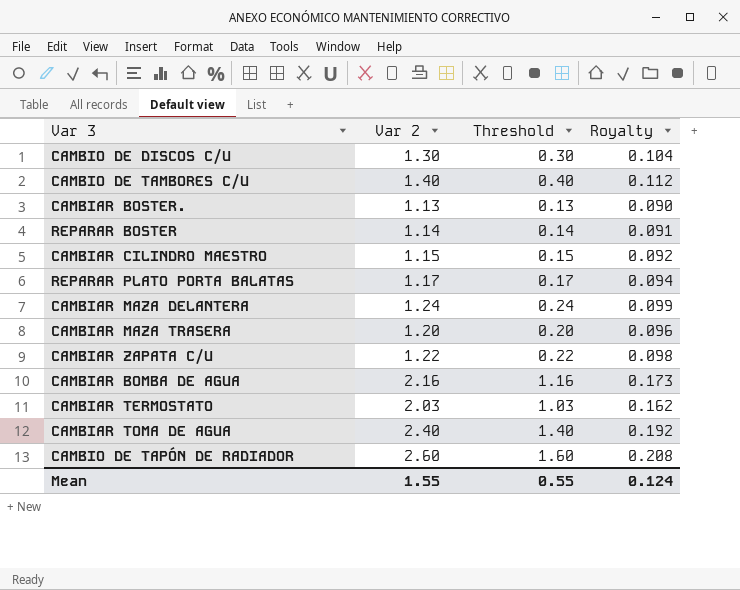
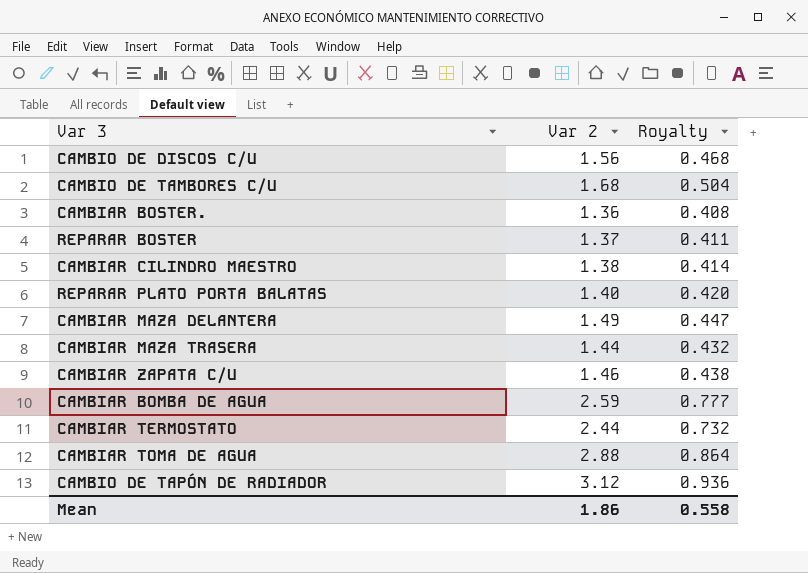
column Threshold | formula: [Var 2] - 1 -> none
column Royalty | formula: [Var 2] * 0.08 -> [Var 2] * 0.3
CAMBIO DE DISCOS C/U | Var 2: 1.30 -> 1.56
CAMBIO DE TAMBORES C/U | Var 2: 1.40 -> 1.68
CAMBIAR BOSTER. | Var 2: 1.13 -> 1.36
REPARAR BOSTER | Var 2: 1.14 -> 1.37
CAMBIAR CILINDRO MAESTRO | Var 2: 1.15 -> 1.38
REPARAR PLATO PORTA BALATAS | Var 2: 1.17 -> 1.40
CAMBIAR MAZA DELANTERA | Var 2: 1.24 -> 1.49
CAMBIAR MAZA TRASERA | Var 2: 1.20 -> 1.44
CAMBIAR ZAPATA C/U | Var 2: 1.22 -> 1.46
CAMBIAR BOMBA DE AGUA | Var 2: 2.16 -> 2.59
CAMBIAR TERMOSTATO | Var 2: 2.03 -> 2.44
CAMBIAR TOMA DE AGUA | Var 2: 2.40 -> 2.88
CAMBIO DE TAPÓN DE RADIADOR | Var 2: 2.60 -> 3.12
Mean | Var 2: 1.55 -> 1.86
Mean | Royalty: 0.124 -> 0.558

